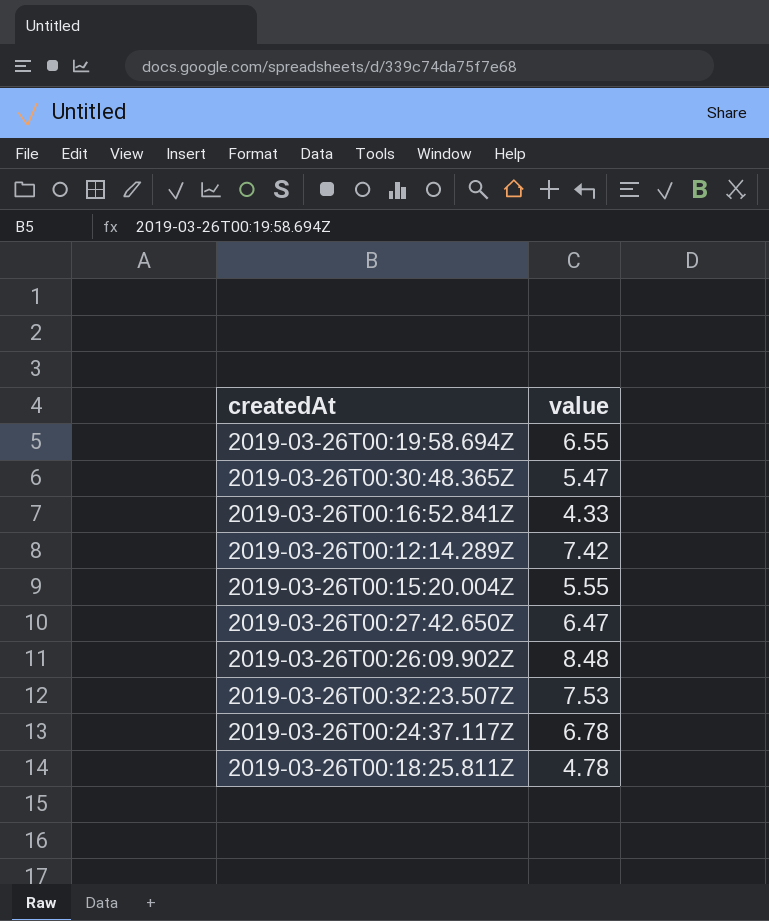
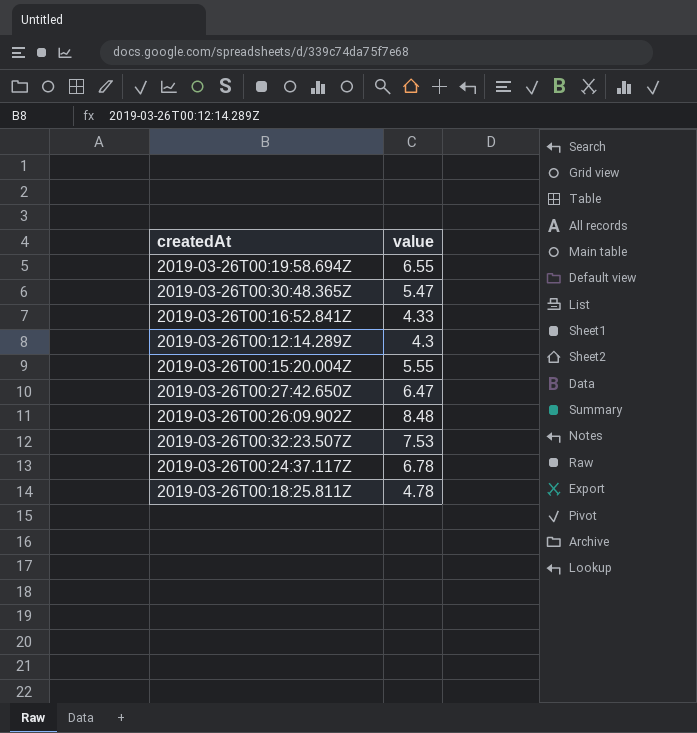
2019-03-26T00:12:14.289Z | value: 7.42 -> 4.3

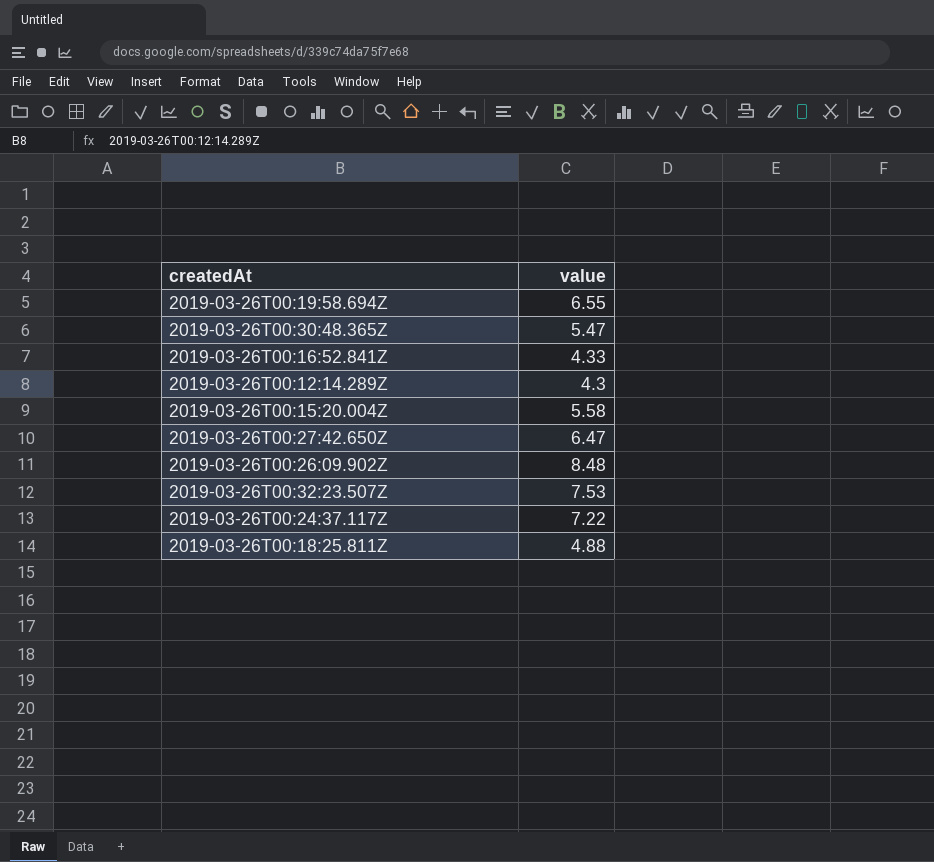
2019-03-26T00:15:20.004Z | value: 5.55 -> 5.58
2019-03-26T00:24:37.117Z | value: 6.78 -> 7.22
2019-03-26T00:18:25.811Z | value: 4.78 -> 4.88

